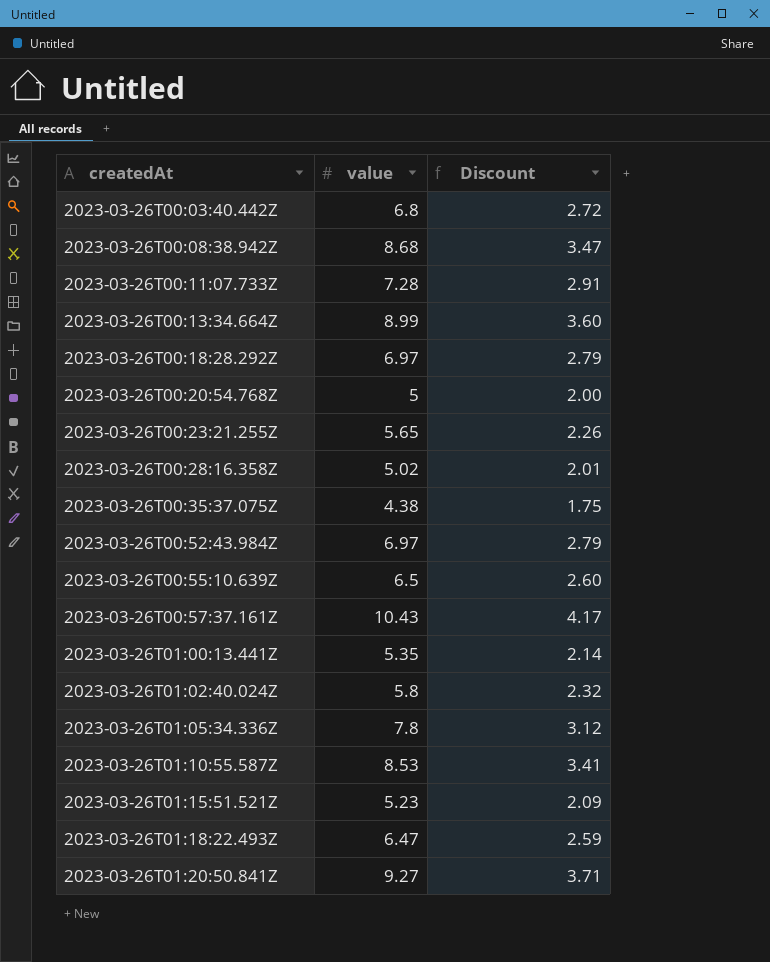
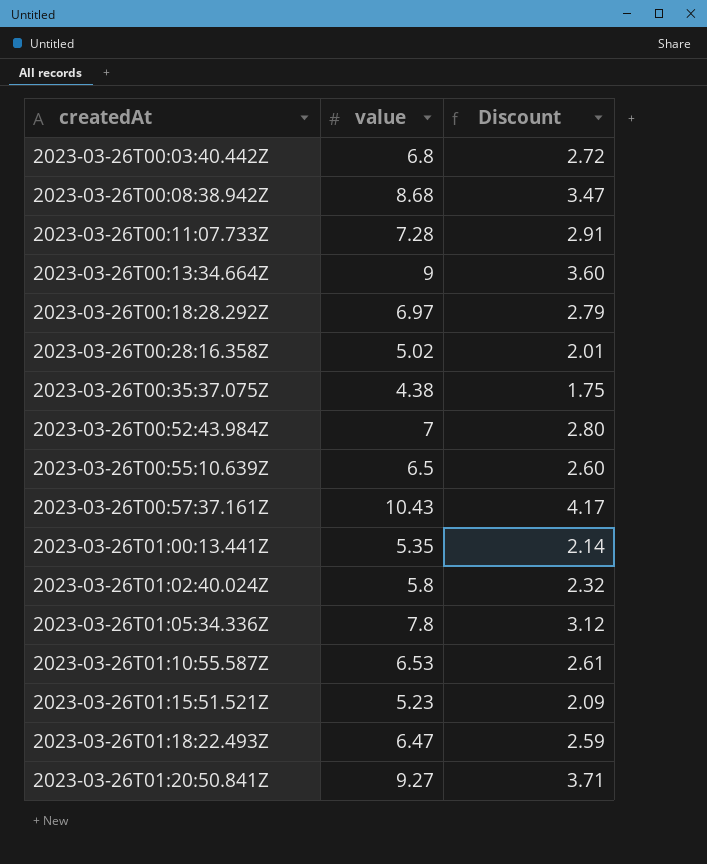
row 2023-03-26T00:20:54.768Z: 5 | 2.00 -> none
row 2023-03-26T00:23:21.255Z: 5.65 | 2.26 -> none
2023-03-26T00:13:34.664Z | value: 8.99 -> 9
2023-03-26T00:52:43.984Z | value: 6.97 -> 7
2023-03-26T00:52:43.984Z | Discount: 2.79 -> 2.80
2023-03-26T01:10:55.587Z | value: 8.53 -> 6.53
2023-03-26T01:10:55.587Z | Discount: 3.41 -> 2.61

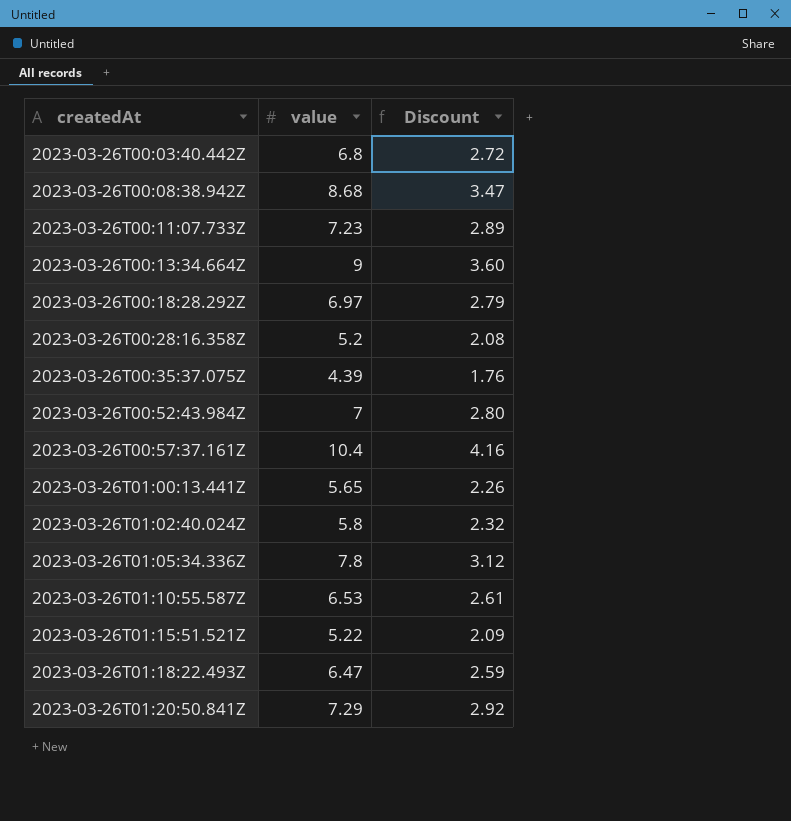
row 2023-03-26T00:55:10.639Z: 6.5 | 2.60 -> none
2023-03-26T00:11:07.733Z | value: 7.28 -> 7.23
2023-03-26T00:11:07.733Z | Discount: 2.91 -> 2.89
2023-03-26T00:28:16.358Z | value: 5.02 -> 5.2
2023-03-26T00:28:16.358Z | Discount: 2.01 -> 2.08
2023-03-26T00:35:37.075Z | value: 4.38 -> 4.39
2023-03-26T00:35:37.075Z | Discount: 1.75 -> 1.76
2023-03-26T00:57:37.161Z | value: 10.43 -> 10.4
2023-03-26T00:57:37.161Z | Discount: 4.17 -> 4.16
2023-03-26T01:00:13.441Z | value: 5.35 -> 5.65
2023-03-26T01:00:13.441Z | Discount: 2.14 -> 2.26
2023-03-26T01:15:51.521Z | value: 5.23 -> 5.22
2023-03-26T01:20:50.841Z | value: 9.27 -> 7.29
2023-03-26T01:20:50.841Z | Discount: 3.71 -> 2.92

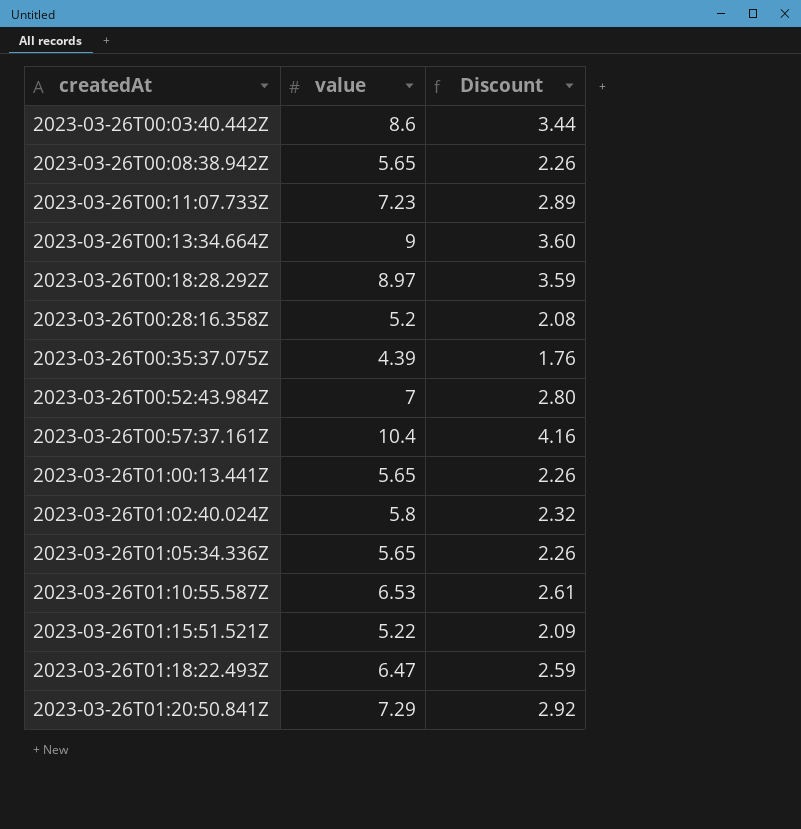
2023-03-26T00:03:40.442Z | value: 6.8 -> 8.6
2023-03-26T00:03:40.442Z | Discount: 2.72 -> 3.44
2023-03-26T00:08:38.942Z | value: 8.68 -> 5.65
2023-03-26T00:08:38.942Z | Discount: 3.47 -> 2.26
2023-03-26T00:18:28.292Z | value: 6.97 -> 8.97
2023-03-26T00:18:28.292Z | Discount: 2.79 -> 3.59
2023-03-26T01:05:34.336Z | value: 7.8 -> 5.65
2023-03-26T01:05:34.336Z | Discount: 3.12 -> 2.26

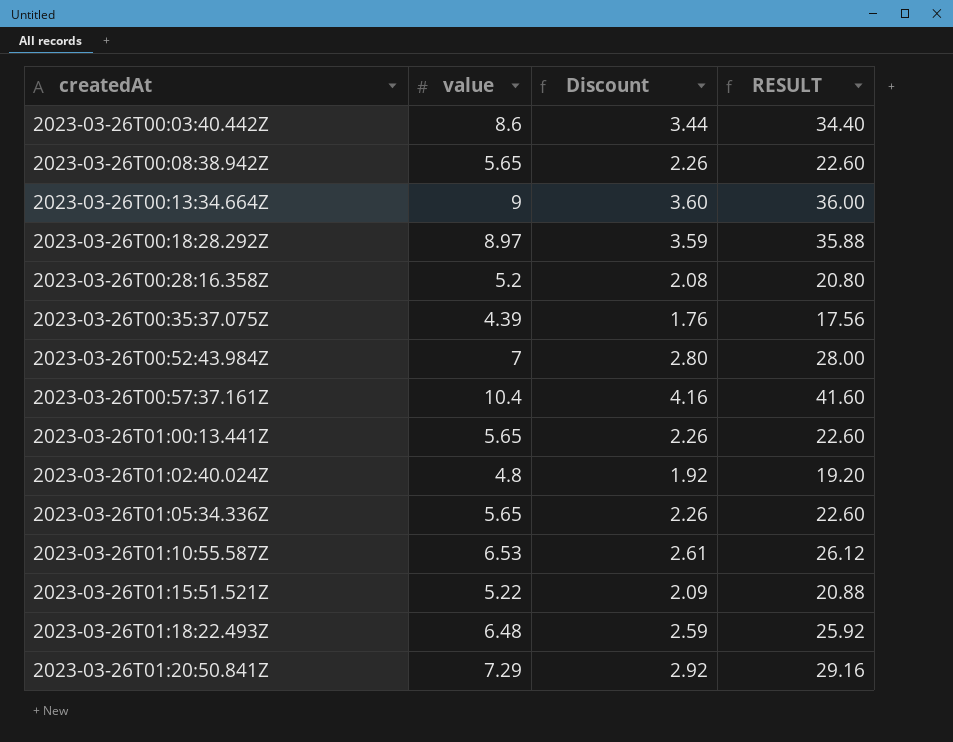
column RESULT | formula: none -> [value] * 4
row 2023-03-26T00:11:07.733Z: 7.23 | 2.89 -> none
2023-03-26T01:02:40.024Z | value: 5.8 -> 4.8
2023-03-26T01:02:40.024Z | Discount: 2.32 -> 1.92
2023-03-26T01:18:22.493Z | value: 6.47 -> 6.48

